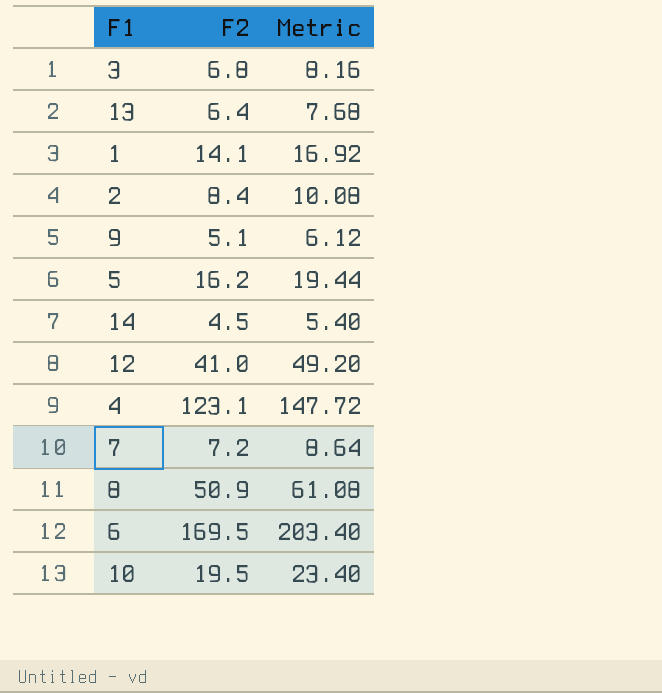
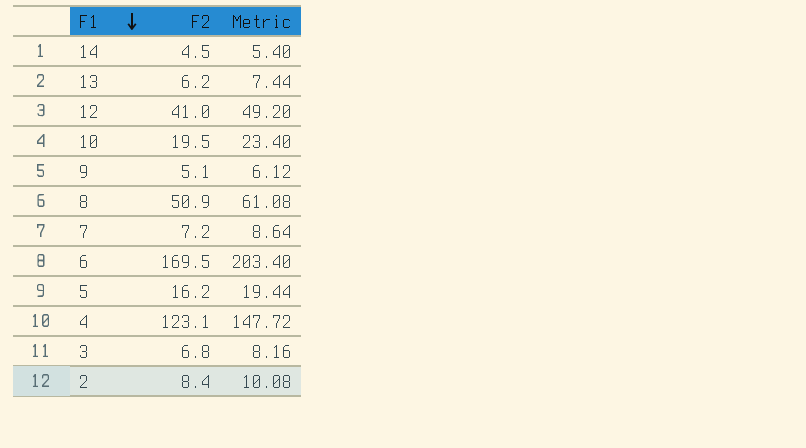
row order: none -> F1 descending
row 1: 14.1 | 16.92 -> none
13 | F2: 6.4 -> 6.2
13 | Metric: 7.68 -> 7.44

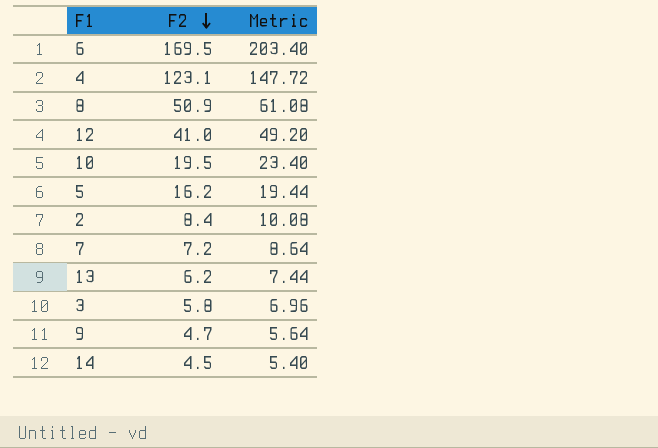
row order: F1 descending -> F2 descending
3 | F2: 6.8 -> 5.8
3 | Metric: 8.16 -> 6.96
9 | F2: 5.1 -> 4.7
9 | Metric: 6.12 -> 5.64

